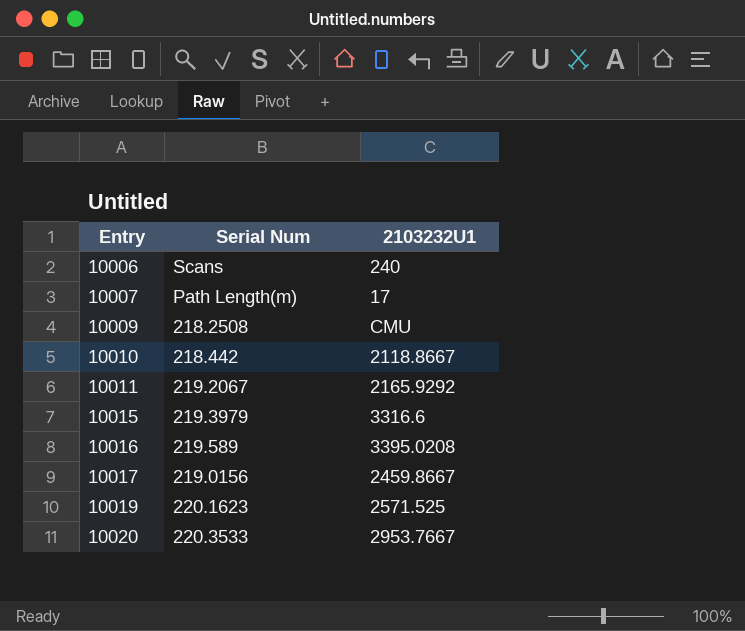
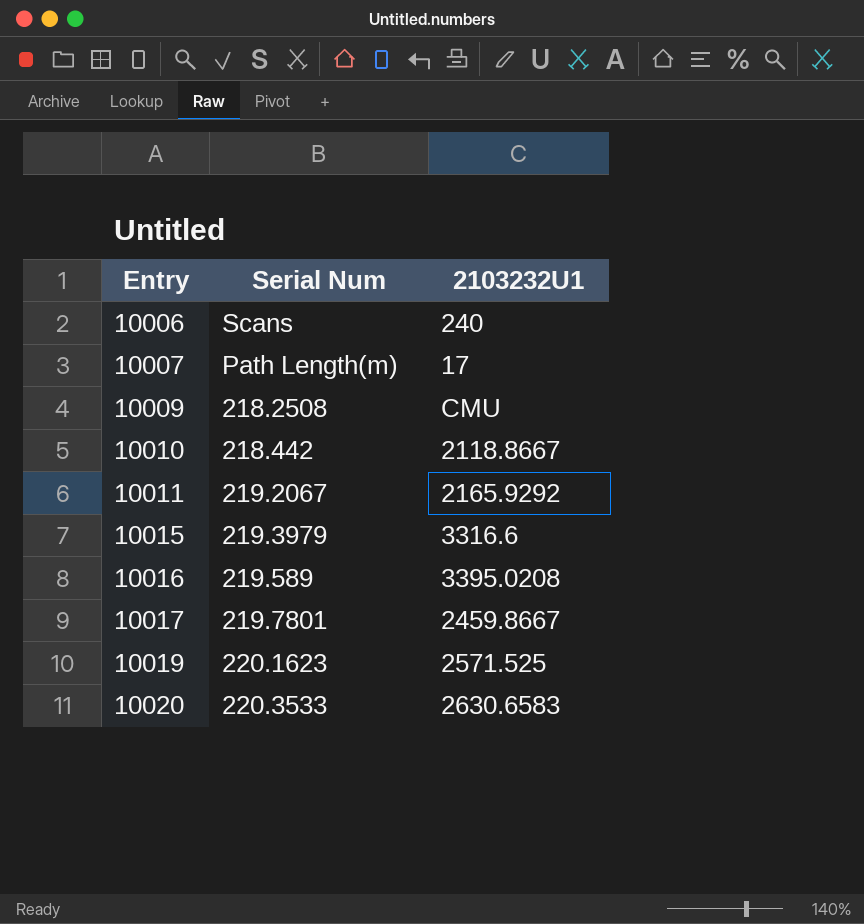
10017 | Serial Num: 219.0156 -> 219.7801
10020 | 2103232U1: 2953.7667 -> 2630.6583

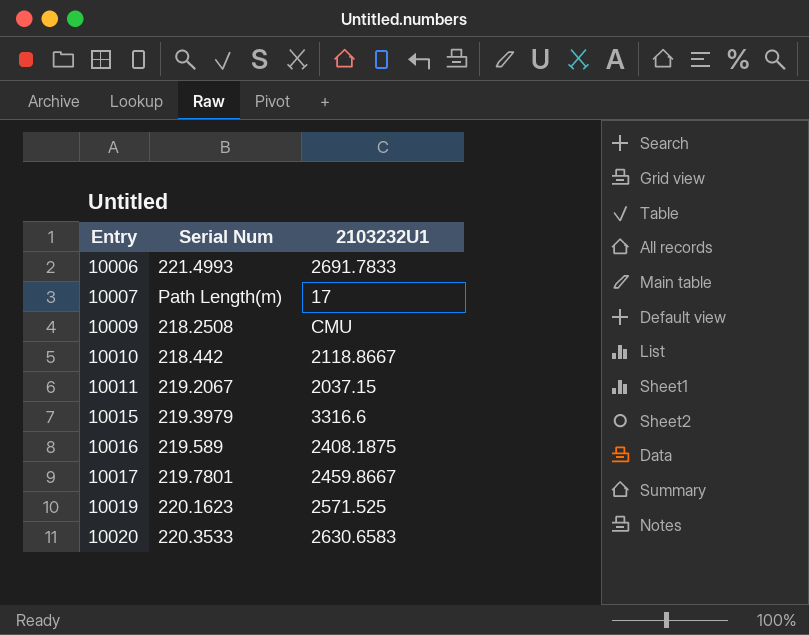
10006 | Serial Num: Scans -> 221.4993
10006 | 2103232U1: 240 -> 2691.7833
10011 | 2103232U1: 2165.9292 -> 2037.15
10016 | 2103232U1: 3395.0208 -> 2408.1875

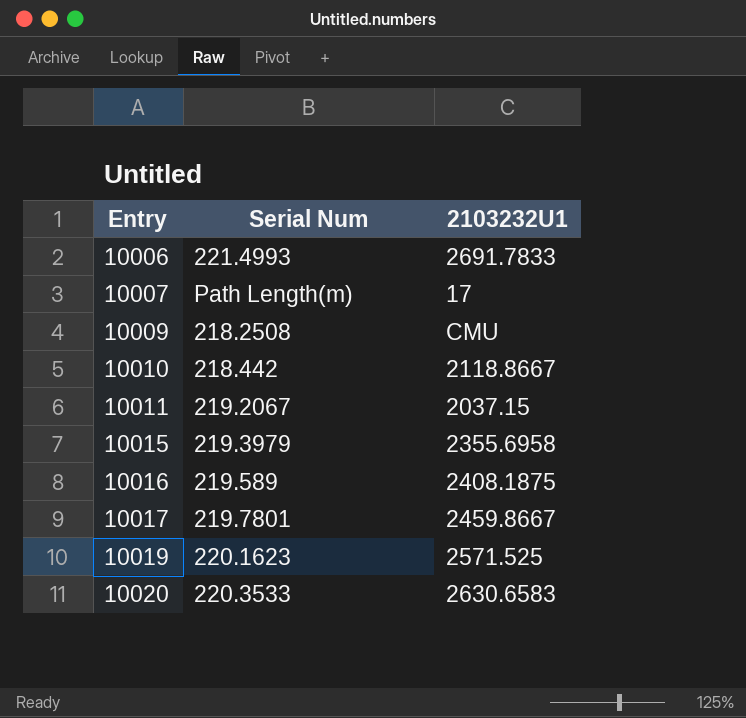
10015 | 2103232U1: 3316.6 -> 2355.6958

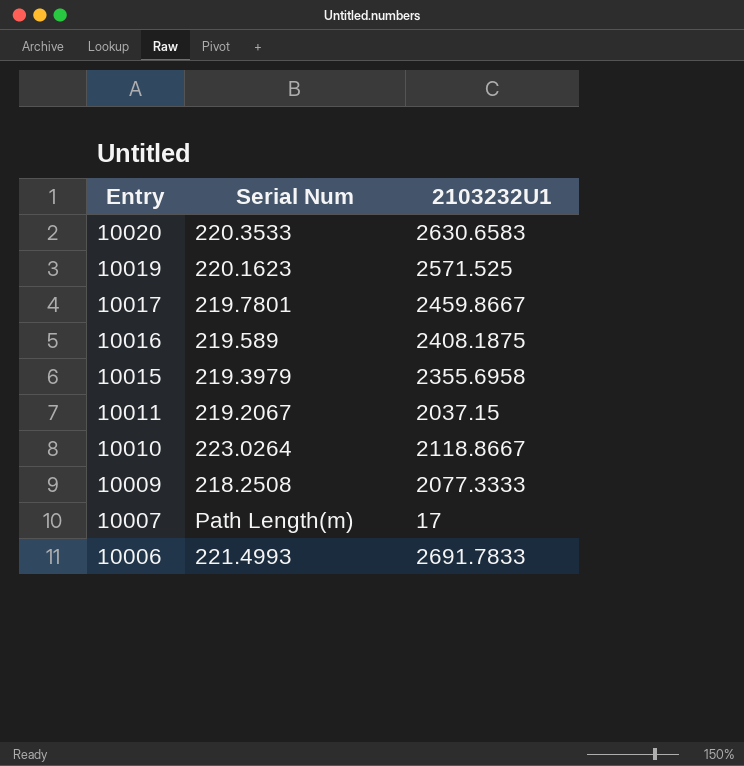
row order: Entry ascending -> Entry descending
10010 | Serial Num: 218.442 -> 223.0264
10009 | 2103232U1: CMU -> 2077.3333

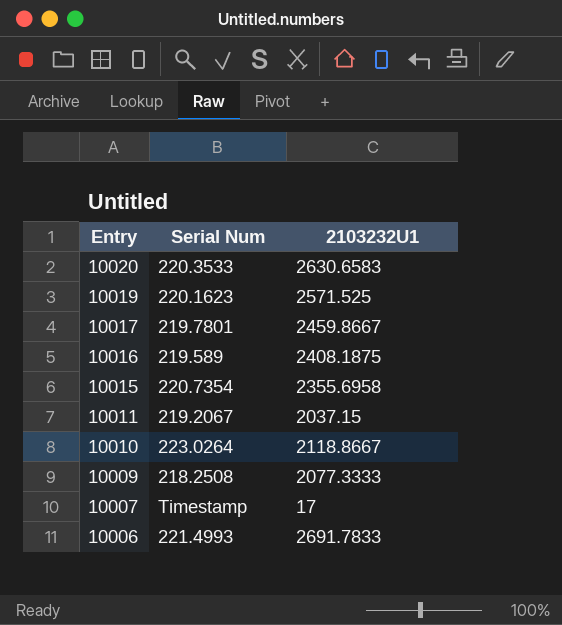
10015 | Serial Num: 219.3979 -> 220.7354
10007 | Serial Num: Path Length(m) -> Timestamp

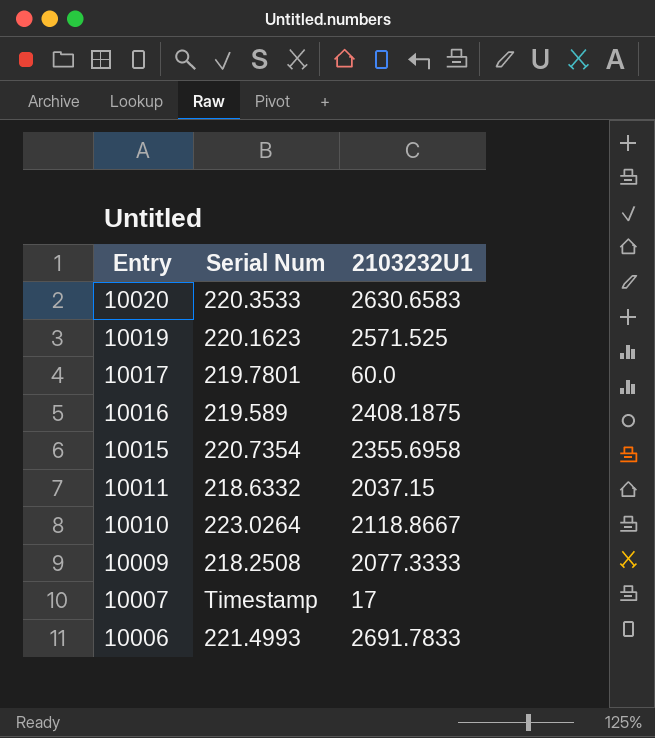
10017 | 2103232U1: 2459.8667 -> 60.0
10011 | Serial Num: 219.2067 -> 218.6332

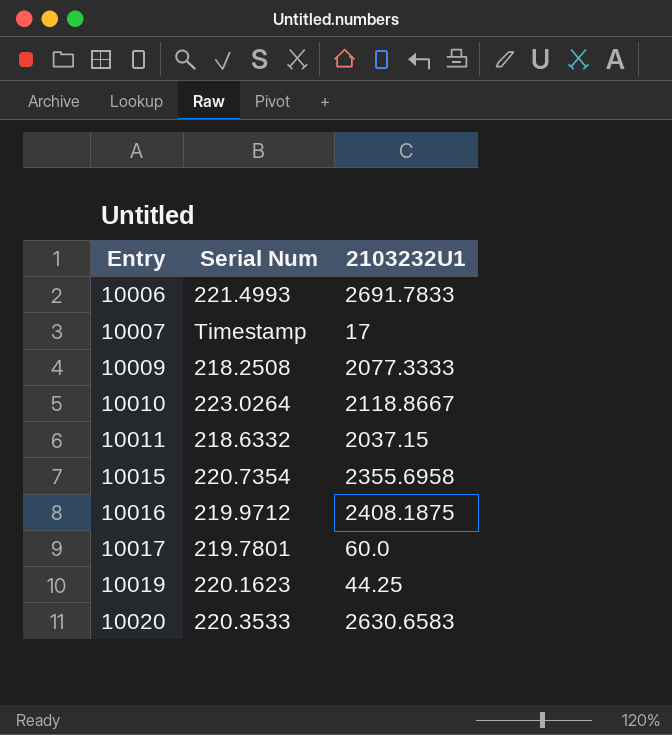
row order: Entry descending -> Entry ascending
10016 | Serial Num: 219.589 -> 219.9712
10019 | 2103232U1: 2571.525 -> 44.25

